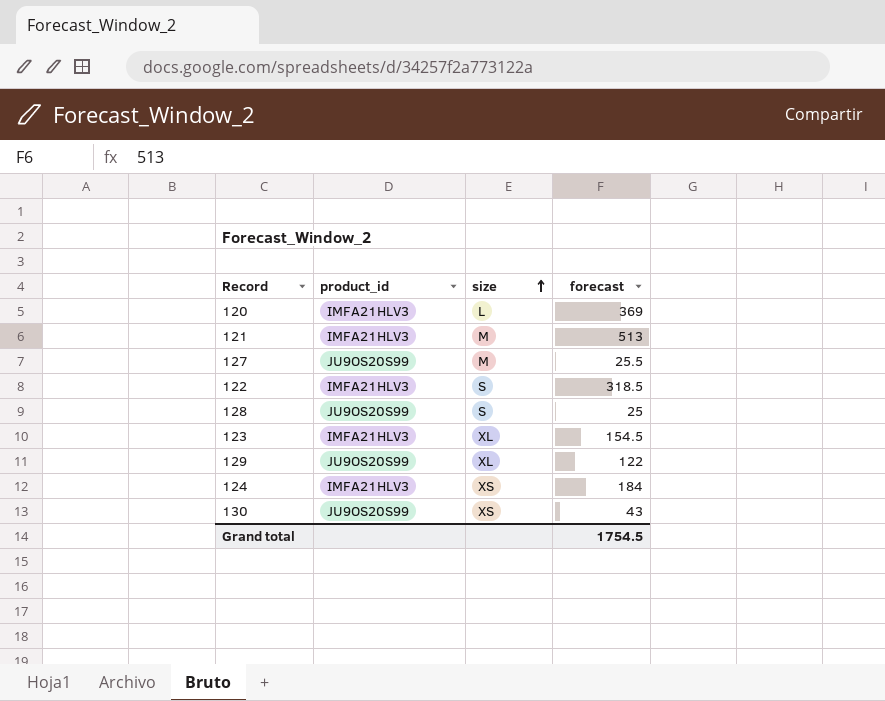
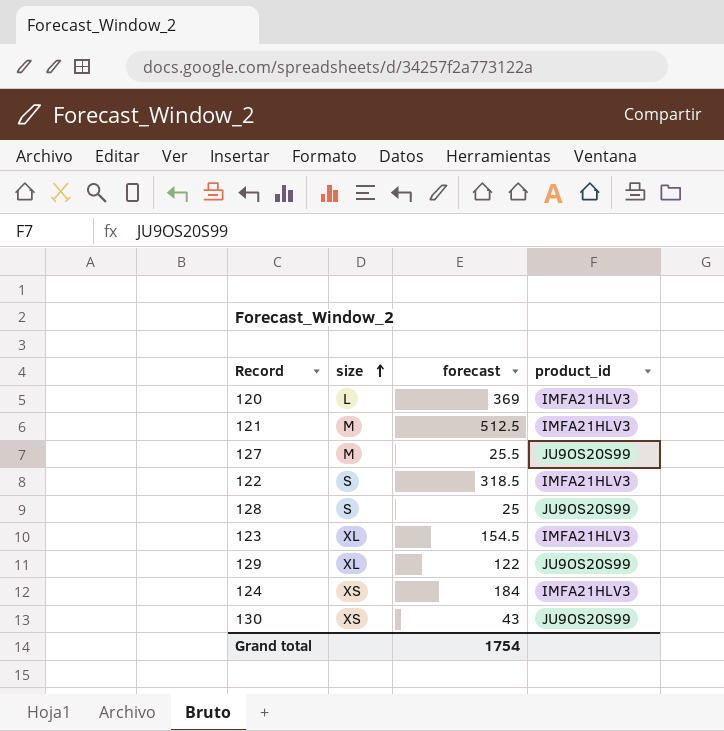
column product_id | position: 2 -> 4
121 | forecast: 513 -> 512.5
Grand total | forecast: 1754.5 -> 1754

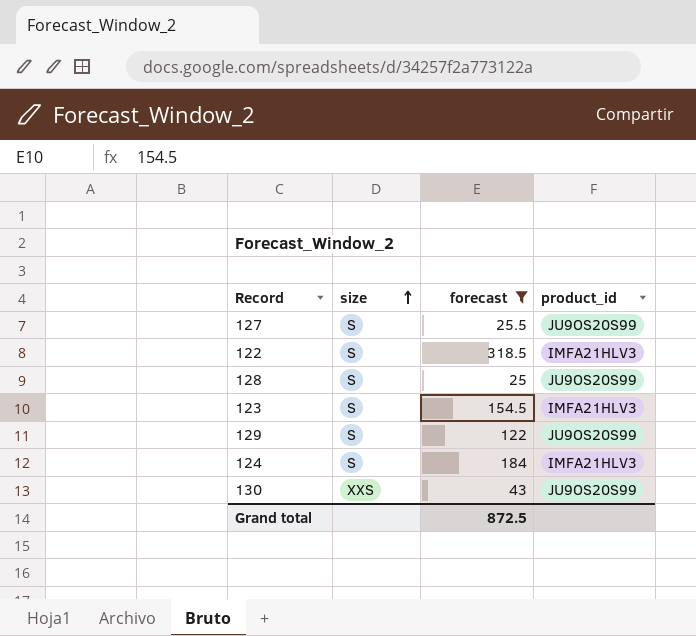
filter: none -> forecast <= 318.5
127 | size: M -> S
123 | size: XL -> S
129 | size: XL -> S
124 | size: XS -> S
130 | size: XS -> XXS
Grand total | forecast: 1754 -> 872.5

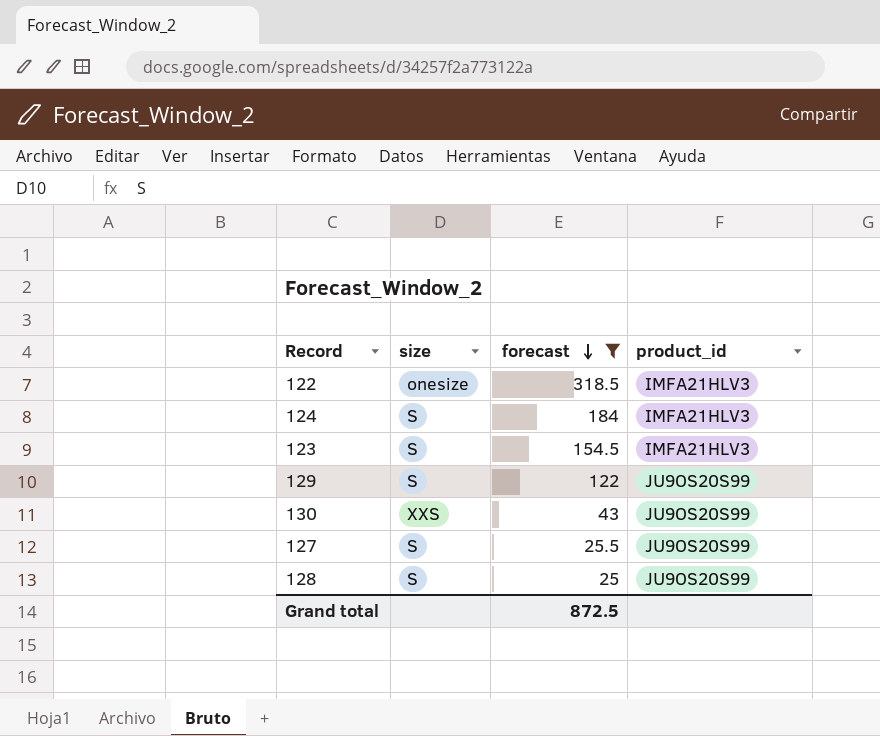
row order: size ascending -> forecast descending
122 | size: S -> onesize

